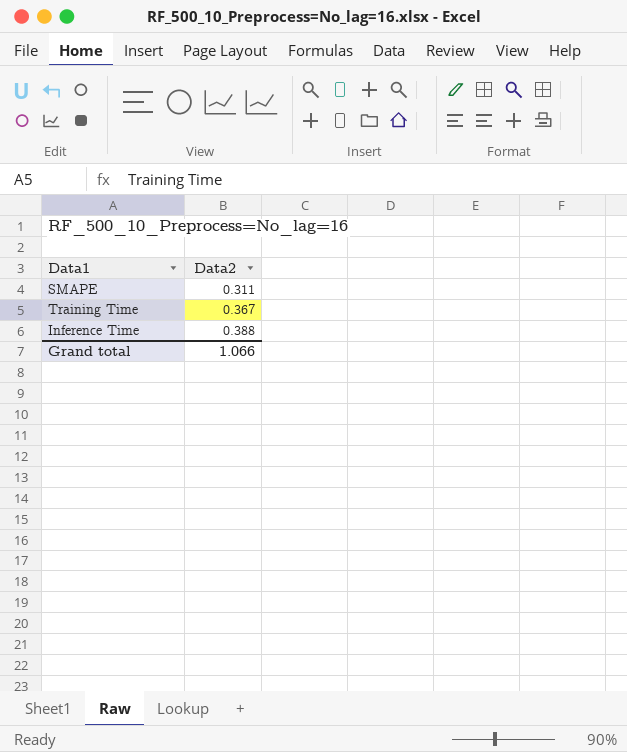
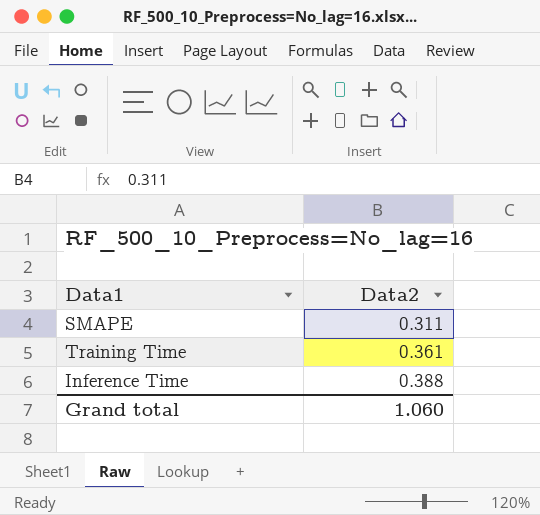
Training Time | Data2: 0.367 -> 0.361
Grand total | Data2: 1.066 -> 1.060

